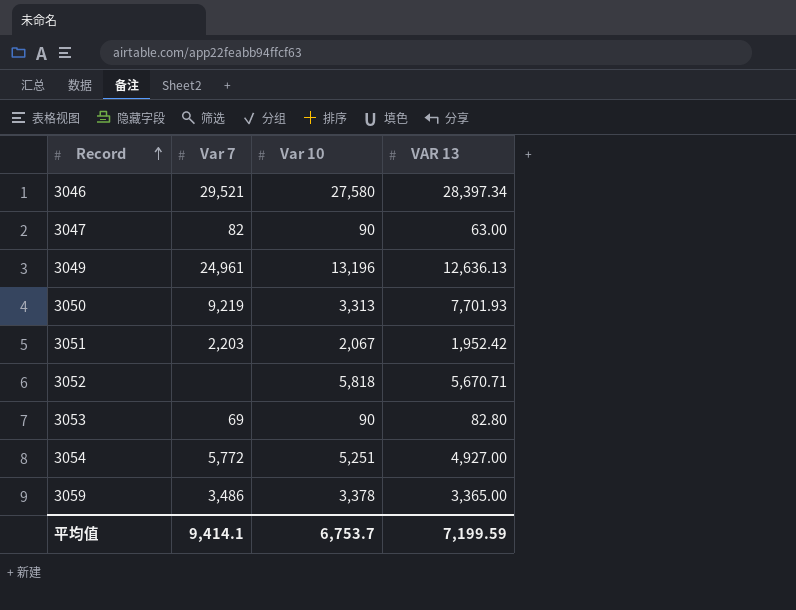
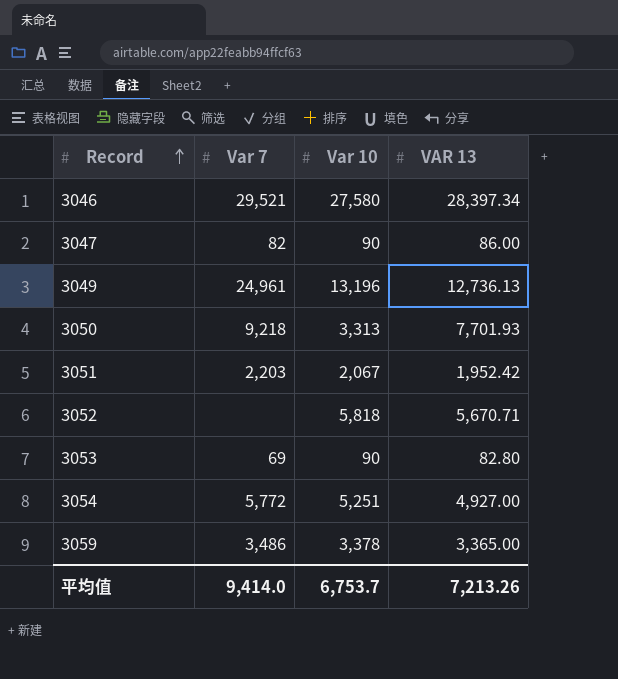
3047 | VAR 13: 63.00 -> 86.00
3049 | VAR 13: 12,636.13 -> 12,736.13
3050 | Var 7: 9,219 -> 9,218
平均值 | Var 7: 9,414.1 -> 9,414.0
平均值 | VAR 13: 7,199.59 -> 7,213.26

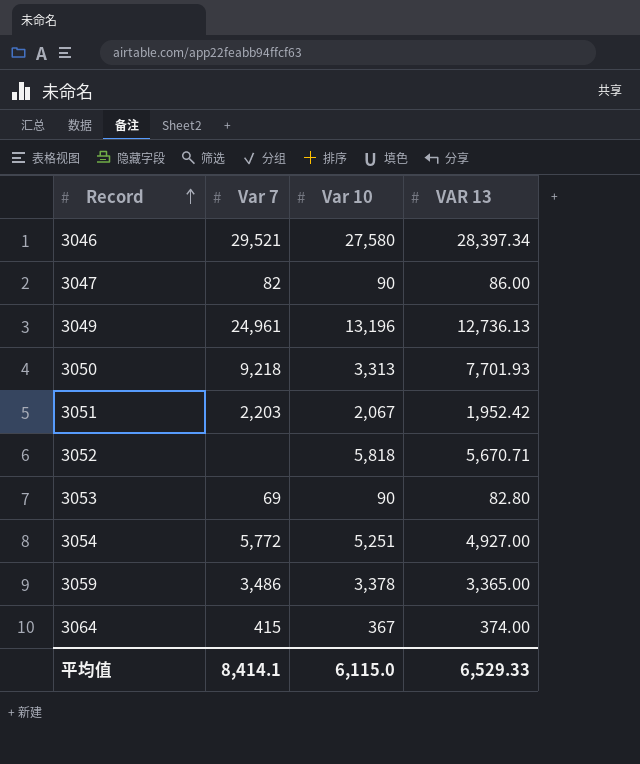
row 3064: none -> 415 | 367 | 374.00
平均值 | Var 7: 9,414.0 -> 8,414.1
平均值 | Var 10: 6,753.7 -> 6,115.0
平均值 | VAR 13: 7,213.26 -> 6,529.33

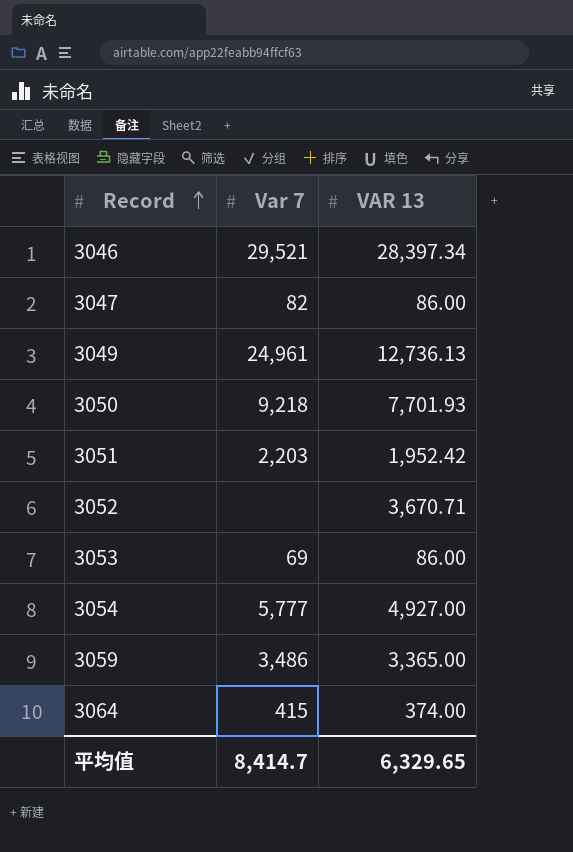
column Var 10 | position: 3 -> none
3052 | VAR 13: 5,670.71 -> 3,670.71
3053 | VAR 13: 82.80 -> 86.00
3054 | Var 7: 5,772 -> 5,777
平均值 | Var 7: 8,414.1 -> 8,414.7
平均值 | VAR 13: 6,529.33 -> 6,329.65

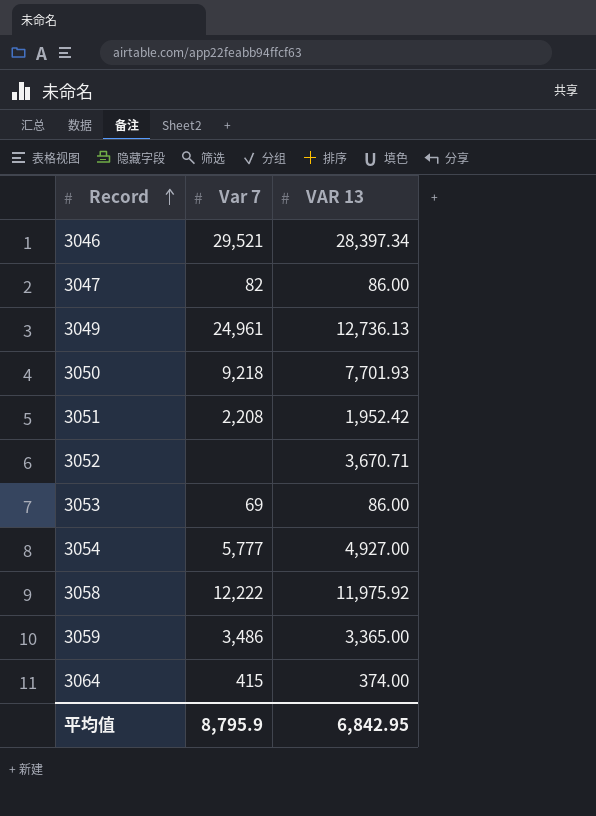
3051 | Var 7: 2,203 -> 2,208
row 3058: none -> 12,222 | 11,975.92
平均值 | Var 7: 8,414.7 -> 8,795.9
平均值 | VAR 13: 6,329.65 -> 6,842.95

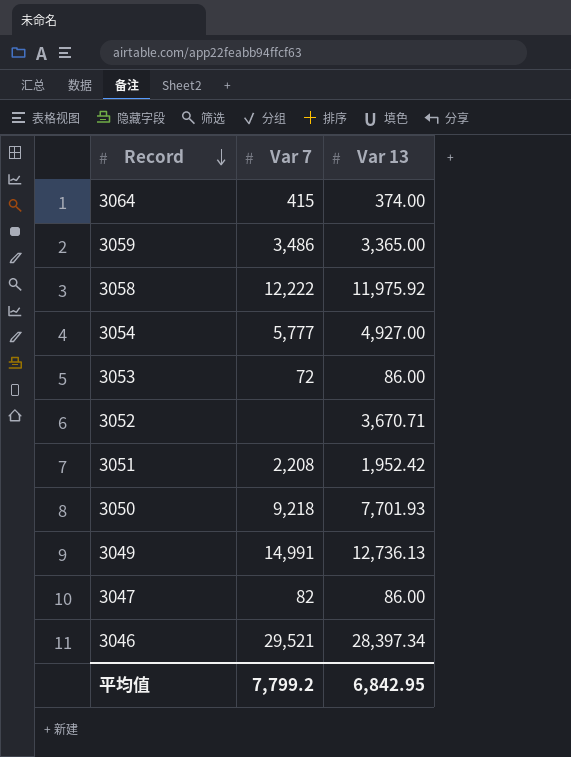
row order: Record ascending -> Record descending
column name: VAR 13 -> Var 13
3053 | Var 7: 69 -> 72
3049 | Var 7: 24,961 -> 14,991
平均值 | Var 7: 8,795.9 -> 7,799.2

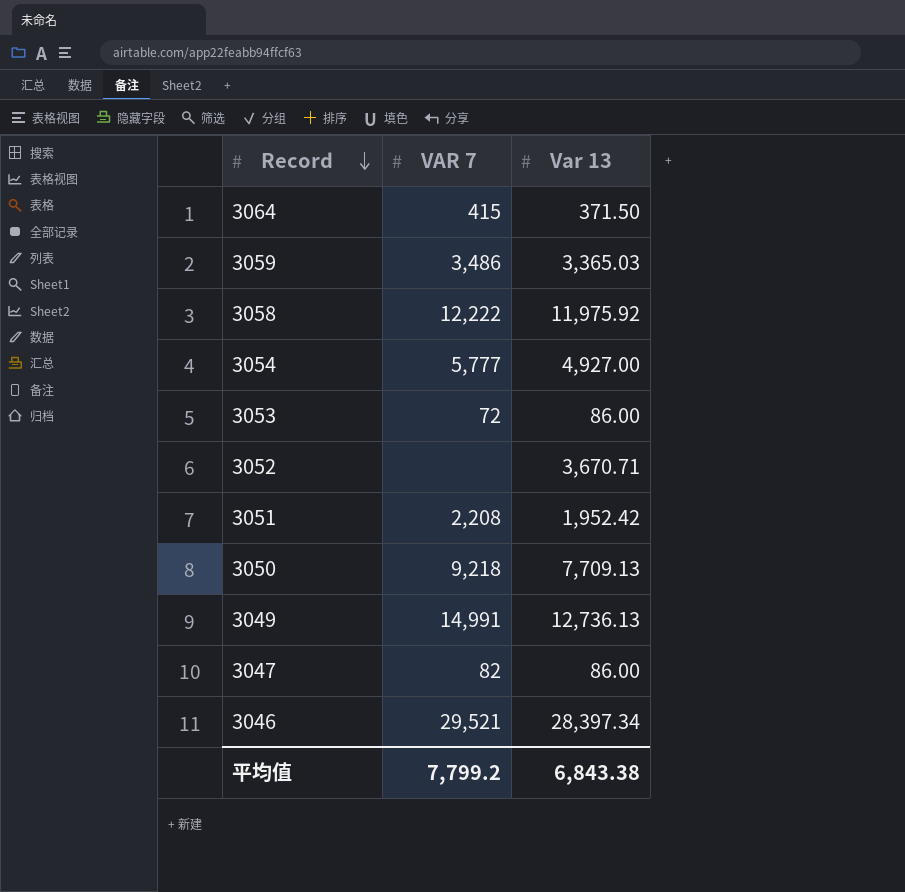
column name: Var 7 -> VAR 7
3064 | Var 13: 374.00 -> 371.50
3059 | Var 13: 3,365.00 -> 3,365.03
3050 | Var 13: 7,701.93 -> 7,709.13
平均值 | Var 13: 6,842.95 -> 6,843.38

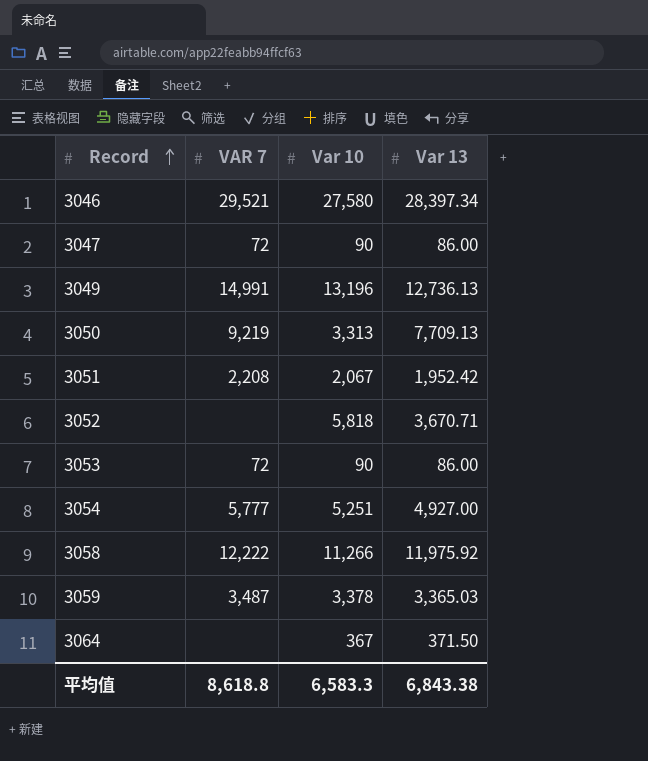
row order: Record descending -> Record ascending
column Var 10 | position: none -> 3
3047 | VAR 7: 82 -> 72
3050 | VAR 7: 9,218 -> 9,219
3059 | VAR 7: 3,486 -> 3,487
3064 | VAR 7: 415 -> none
平均值 | VAR 7: 7,799.2 -> 8,618.8

